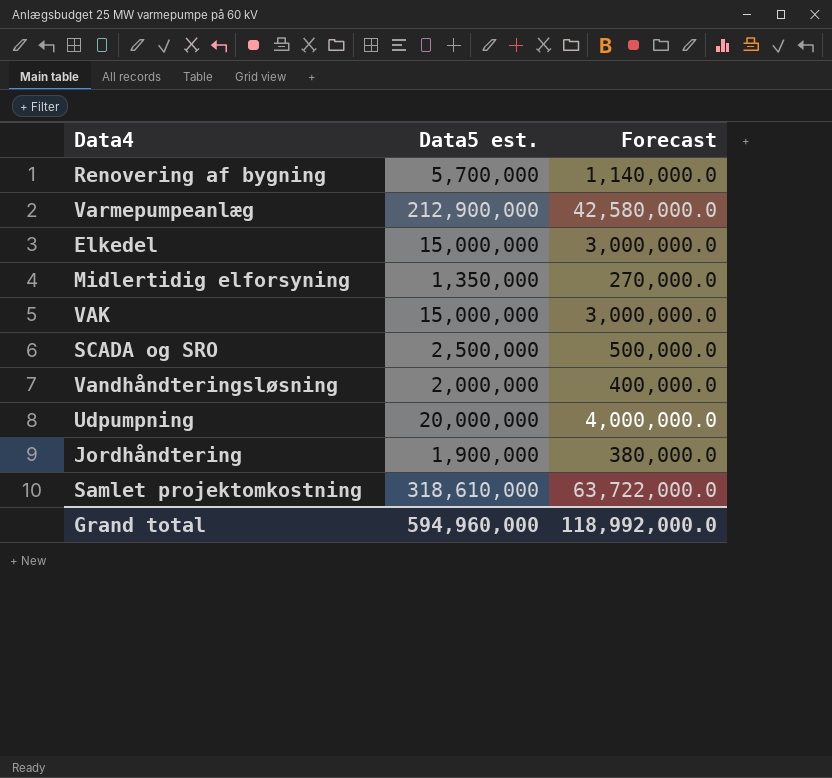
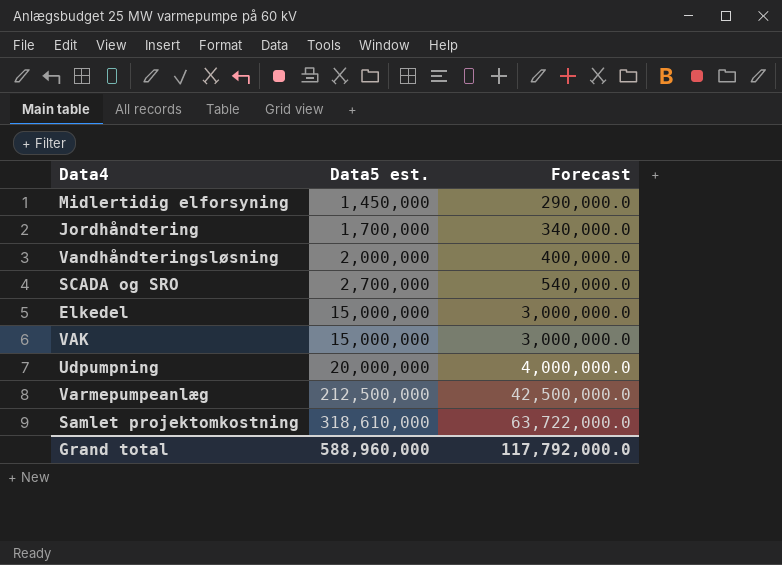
row order: none -> Data5 est. ascending
row Renovering af bygning: 5,700,000 | 1,140,000.0 -> none
Midlertidig elforsyning | Data5 est.: 1,350,000 -> 1,450,000
Midlertidig elforsyning | Forecast: 270,000.0 -> 290,000.0
Jordhåndtering | Data5 est.: 1,900,000 -> 1,700,000
Jordhåndtering | Forecast: 380,000.0 -> 340,000.0
SCADA og SRO | Data5 est.: 2,500,000 -> 2,700,000
SCADA og SRO | Forecast: 500,000.0 -> 540,000.0
Varmepumpeanlæg | Data5 est.: 212,900,000 -> 212,500,000
Varmepumpeanlæg | Forecast: 42,580,000.0 -> 42,500,000.0
Grand total | Data5 est.: 594,960,000 -> 588,960,000
Grand total | Forecast: 118,992,000.0 -> 117,792,000.0

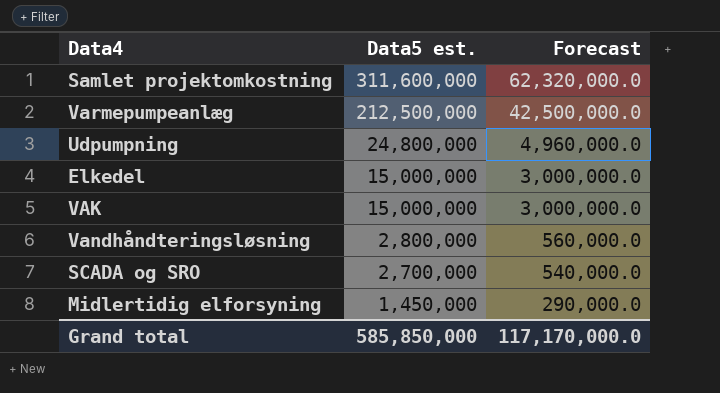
row order: Data5 est. ascending -> Data5 est. descending
row Jordhåndtering: 1,700,000 | 340,000.0 -> none
Samlet projektomkostning | Data5 est.: 318,610,000 -> 311,600,000
Samlet projektomkostning | Forecast: 63,722,000.0 -> 62,320,000.0
Udpumpning | Data5 est.: 20,000,000 -> 24,800,000
Udpumpning | Forecast: 4,000,000.0 -> 4,960,000.0
Vandhåndteringsløsning | Data5 est.: 2,000,000 -> 2,800,000
Vandhåndteringsløsning | Forecast: 400,000.0 -> 560,000.0
Grand total | Data5 est.: 588,960,000 -> 585,850,000
Grand total | Forecast: 117,792,000.0 -> 117,170,000.0

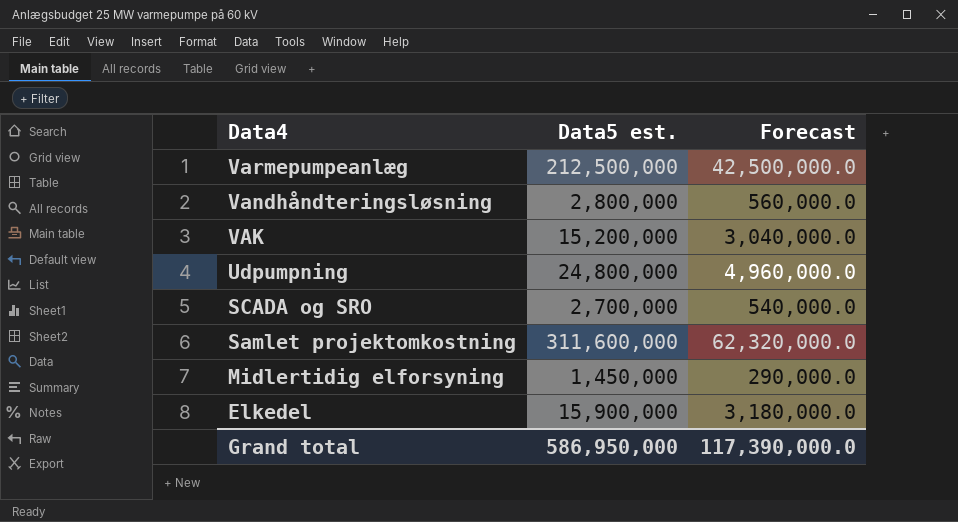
row order: Data5 est. descending -> Data4 descending
VAK | Data5 est.: 15,000,000 -> 15,200,000
VAK | Forecast: 3,000,000.0 -> 3,040,000.0
Elkedel | Data5 est.: 15,000,000 -> 15,900,000
Elkedel | Forecast: 3,000,000.0 -> 3,180,000.0
Grand total | Data5 est.: 585,850,000 -> 586,950,000
Grand total | Forecast: 117,170,000.0 -> 117,390,000.0

